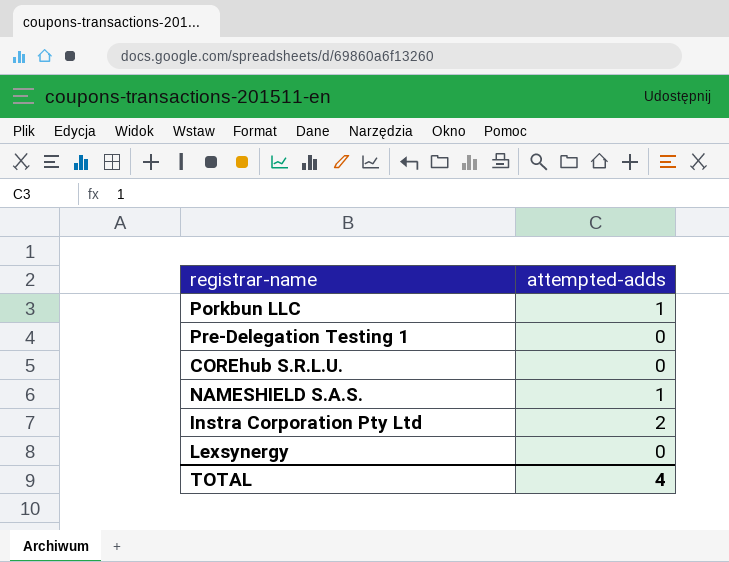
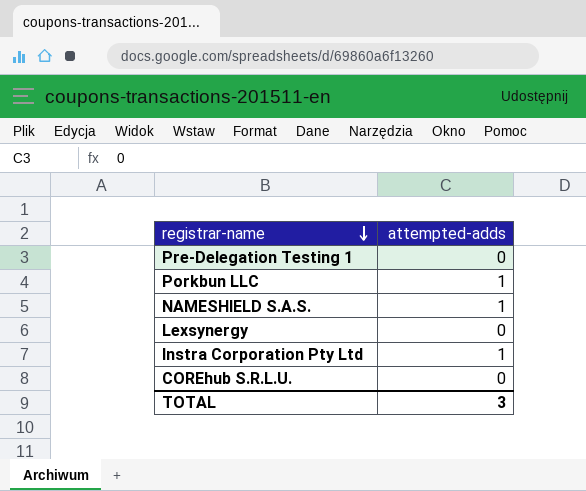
row order: none -> registrar-name descending
Instra Corporation Pty Ltd | attempted-adds: 2 -> 1
TOTAL | attempted-adds: 4 -> 3

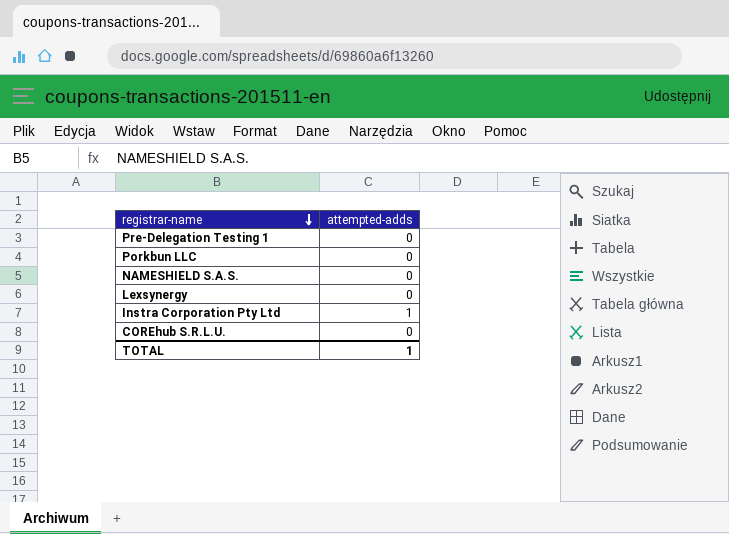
Porkbun LLC | attempted-adds: 1 -> 0
NAMESHIELD S.A.S. | attempted-adds: 1 -> 0
TOTAL | attempted-adds: 3 -> 1

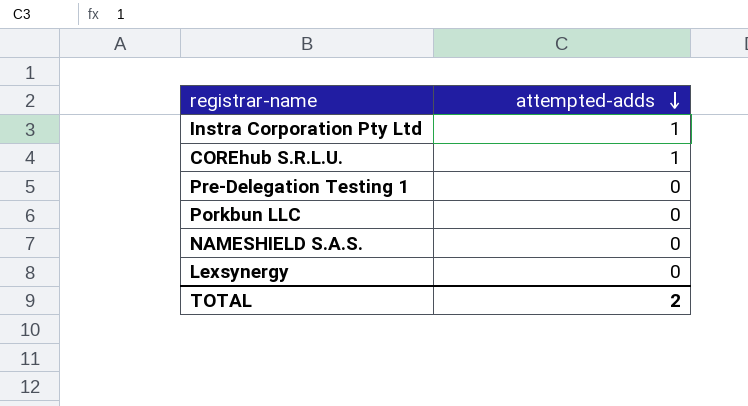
row order: registrar-name descending -> attempted-adds descending
COREhub S.R.L.U. | attempted-adds: 0 -> 1
TOTAL | attempted-adds: 1 -> 2

